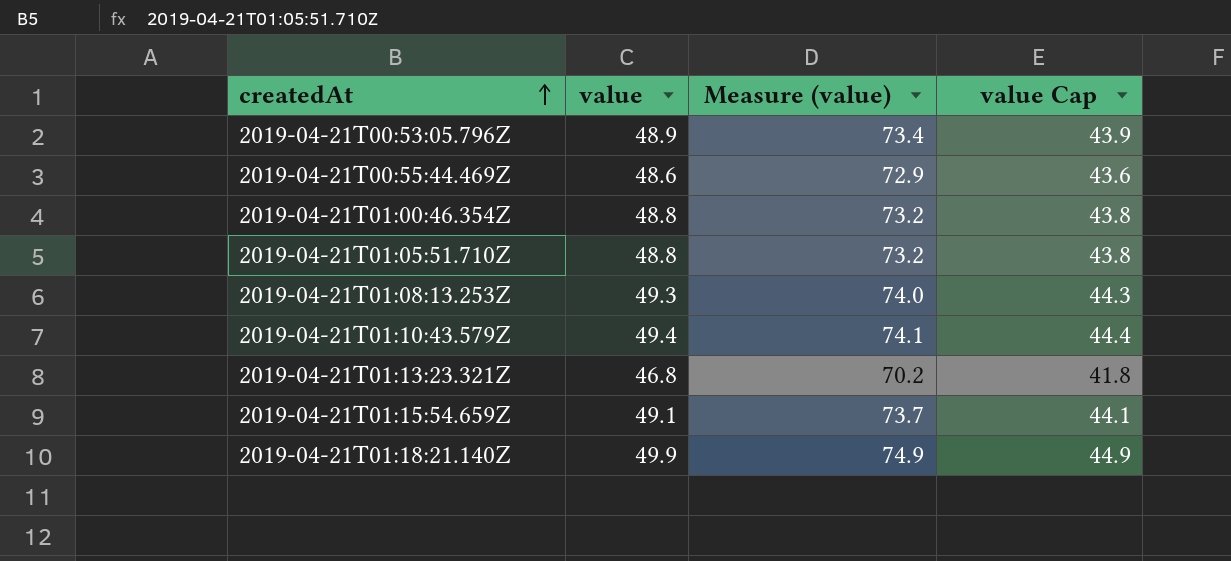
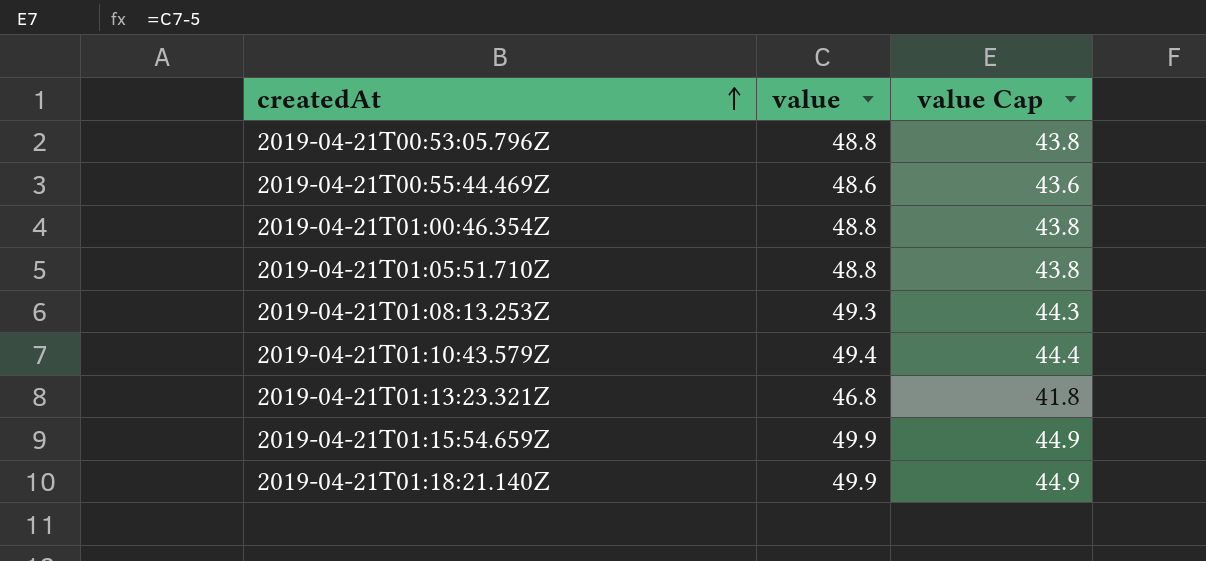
column Measure (value) | formula: [value] * 1.5 -> none
2019-04-21T00:53:05.796Z | value: 48.9 -> 48.8
2019-04-21T00:53:05.796Z | value Cap: 43.9 -> 43.8
2019-04-21T01:15:54.659Z | value: 49.1 -> 49.9
2019-04-21T01:15:54.659Z | value Cap: 44.1 -> 44.9

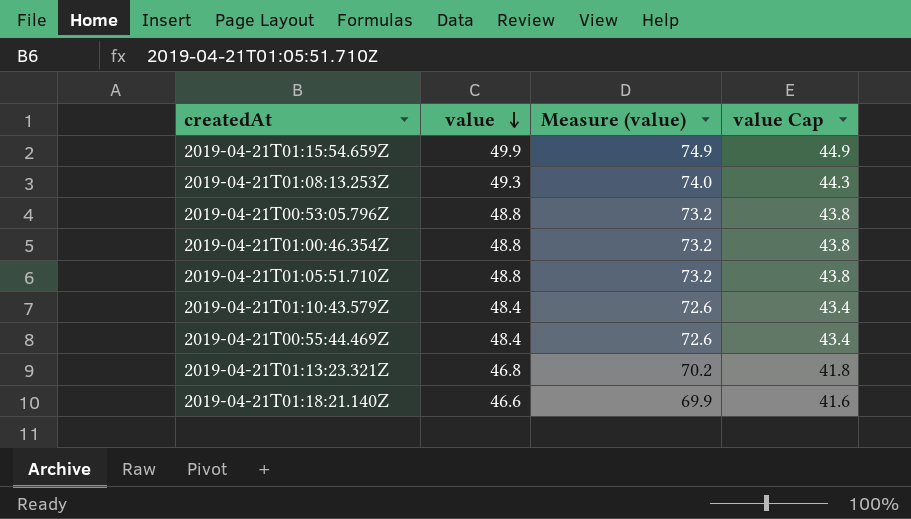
row order: createdAt ascending -> value descending
column Measure (value) | formula: none -> [value] * 1.5
2019-04-21T01:10:43.579Z | value: 49.4 -> 48.4
2019-04-21T01:10:43.579Z | value Cap: 44.4 -> 43.4
2019-04-21T00:55:44.469Z | value: 48.6 -> 48.4
2019-04-21T00:55:44.469Z | value Cap: 43.6 -> 43.4
2019-04-21T01:18:21.140Z | value: 49.9 -> 46.6
2019-04-21T01:18:21.140Z | value Cap: 44.9 -> 41.6

